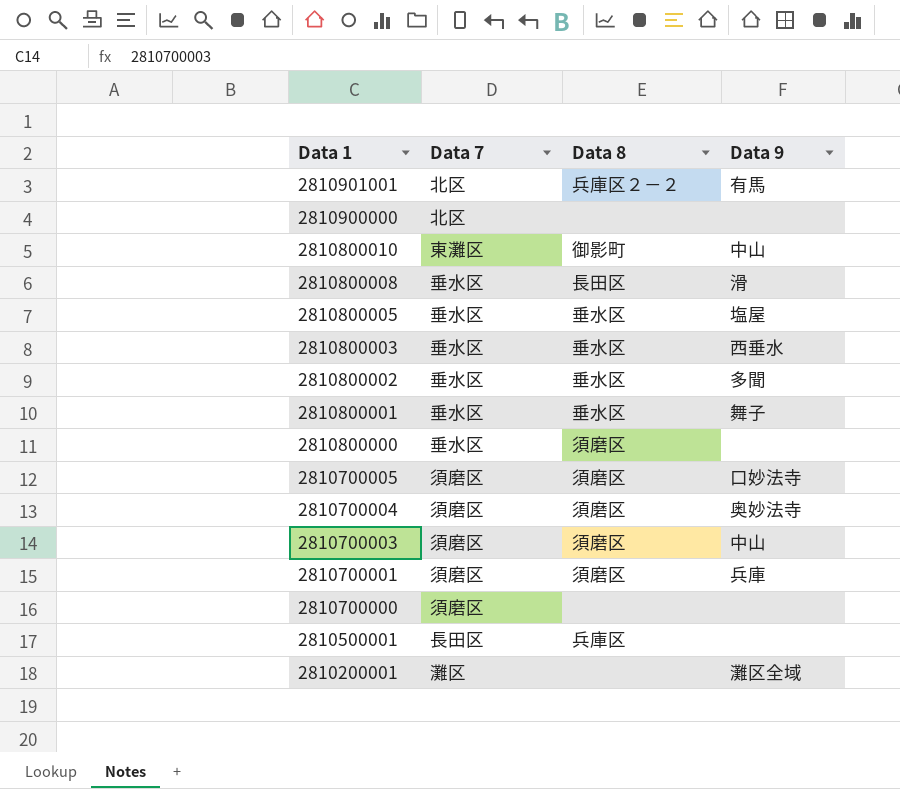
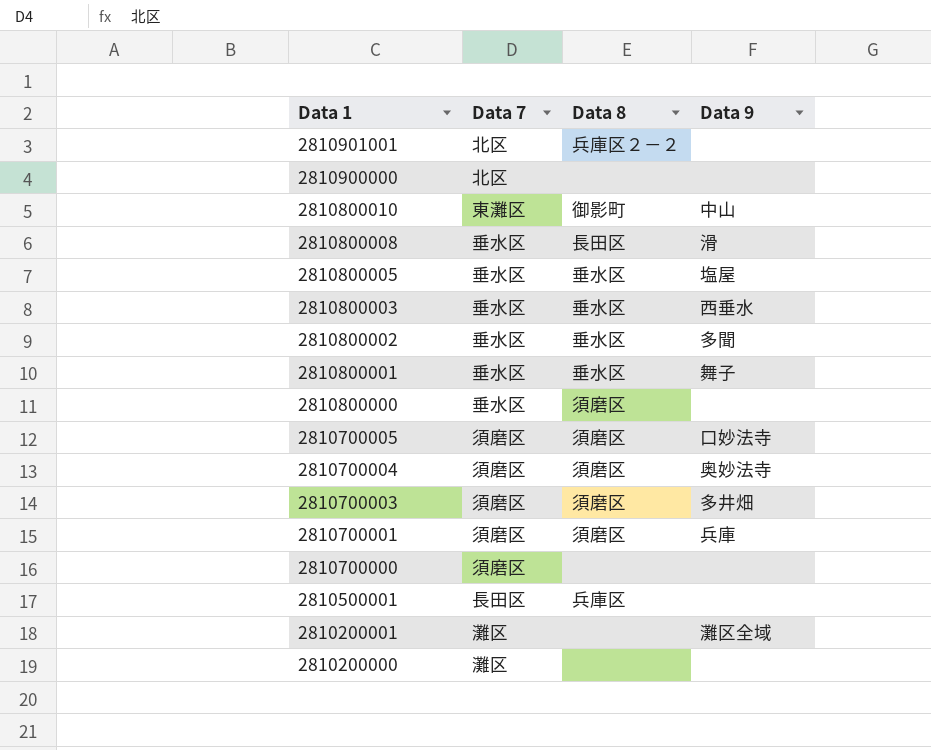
2810901001 | Data 9: 有馬 -> none
2810700003 | Data 9: 中山 -> 多井畑
row 2810200000: none -> 灘区 | none | none

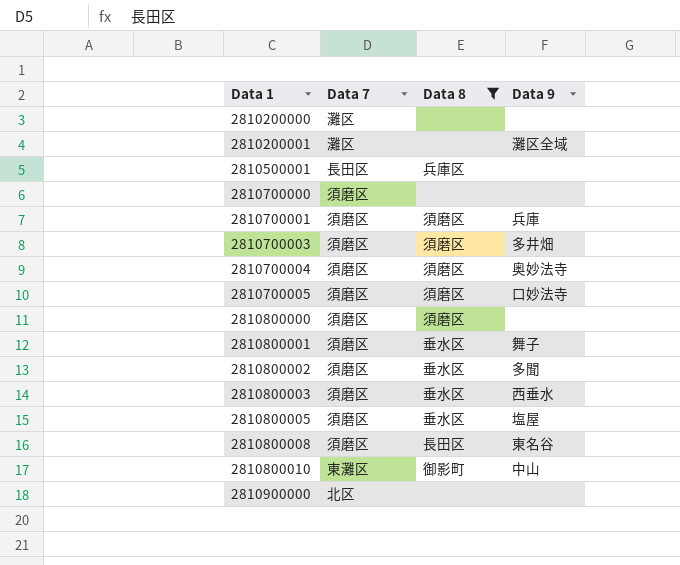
filter: none -> Data 8 != 兵庫区２－２
row order: Data 1 descending -> Data 1 ascending
2810800000 | Data 7: 垂水区 -> 須磨区
2810800001 | Data 7: 垂水区 -> 須磨区
2810800002 | Data 7: 垂水区 -> 須磨区
2810800003 | Data 7: 垂水区 -> 須磨区
2810800005 | Data 7: 垂水区 -> 須磨区
2810800008 | Data 7: 垂水区 -> 須磨区
2810800008 | Data 9: 滑 -> 東名谷

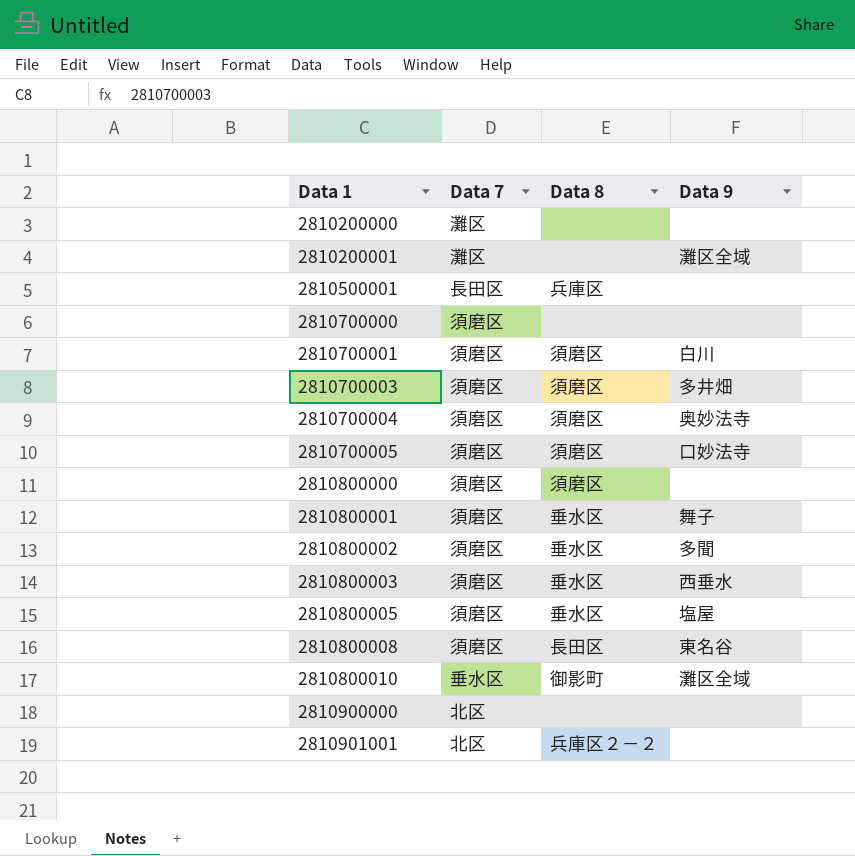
filter: Data 8 != 兵庫区２－２ -> none
2810700001 | Data 9: 兵庫 -> 白川
2810800010 | Data 7: 東灘区 -> 垂水区
2810800010 | Data 9: 中山 -> 灘区全域

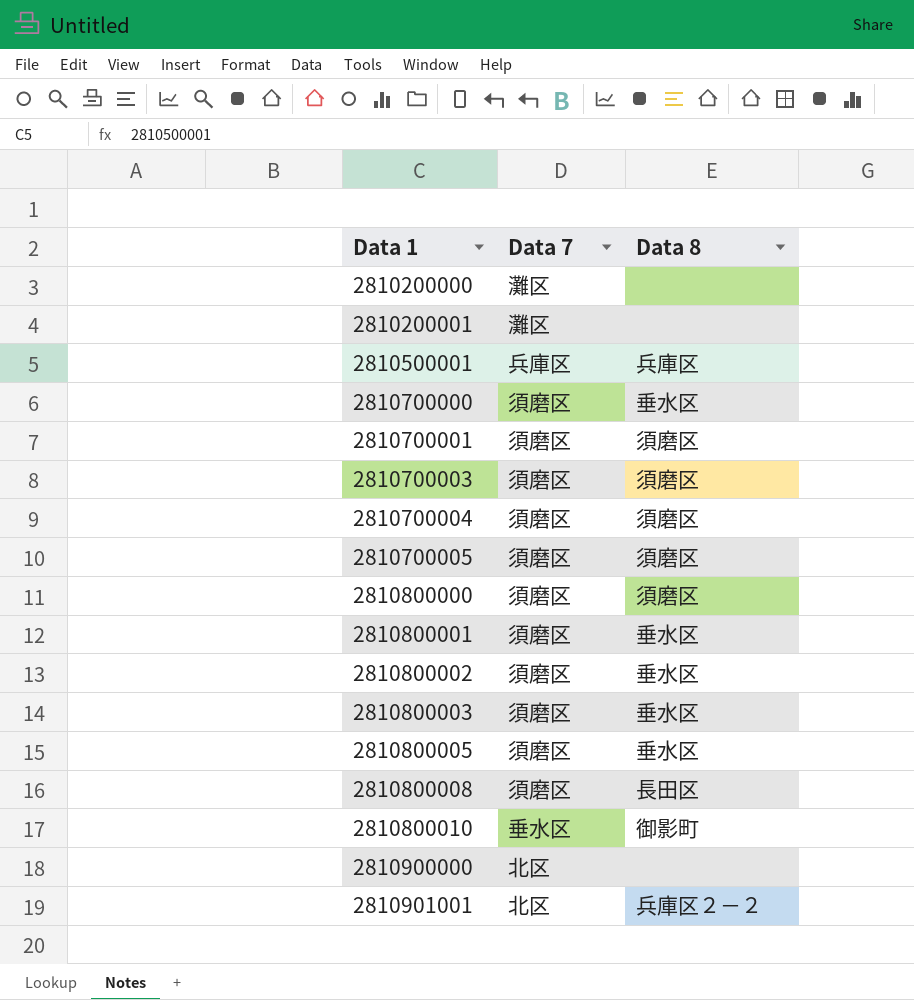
column Data 9 | position: 4 -> none
2810500001 | Data 7: 長田区 -> 兵庫区
2810700000 | Data 8: none -> 垂水区

